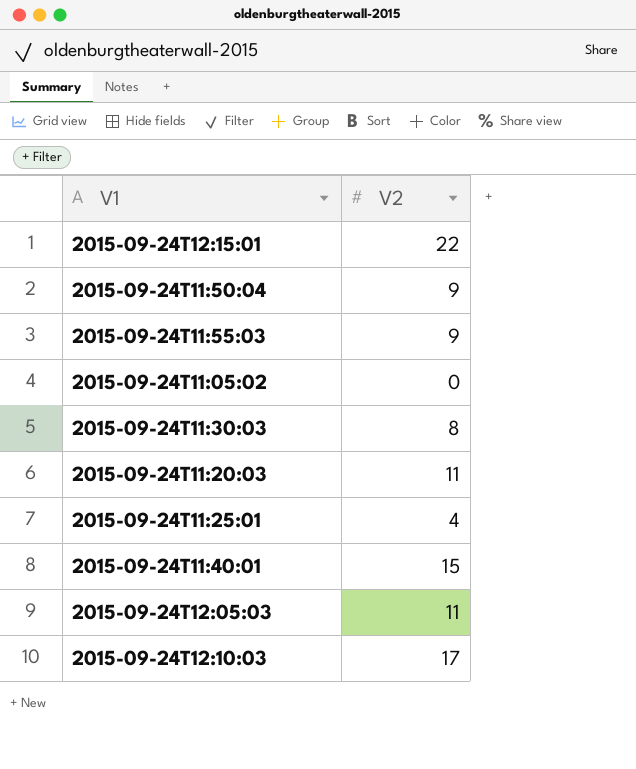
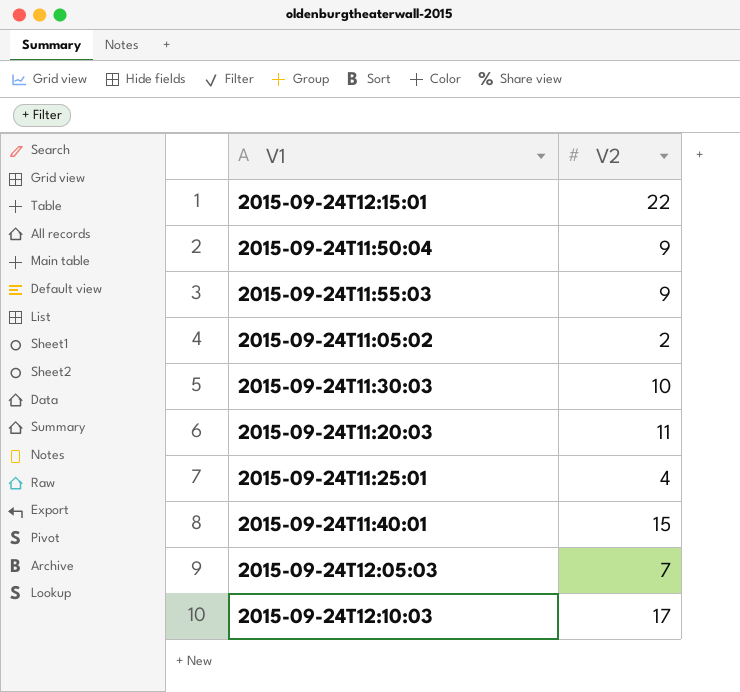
2015-09-24T11:05:02 | V2: 0 -> 2
2015-09-24T11:30:03 | V2: 8 -> 10
2015-09-24T12:05:03 | V2: 11 -> 7

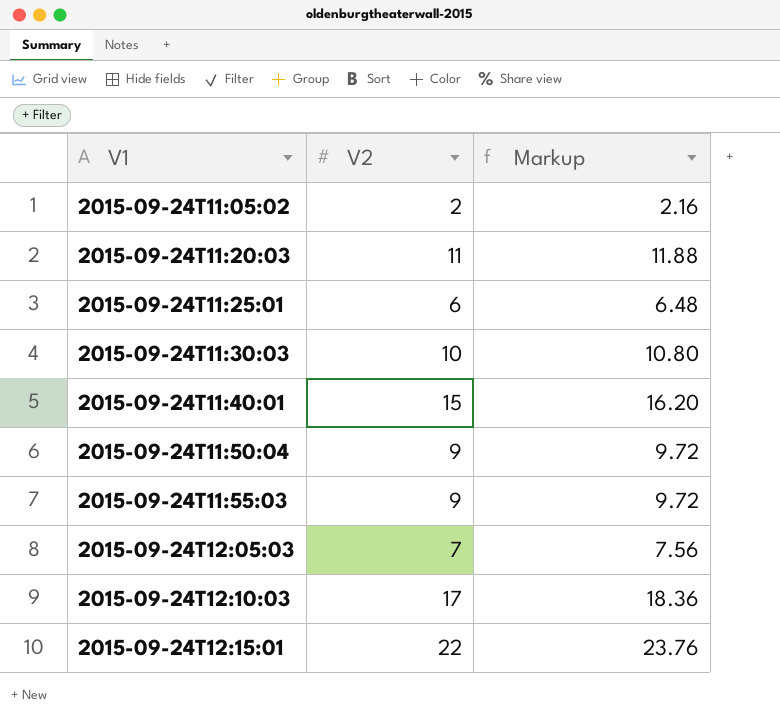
row order: none -> V1 ascending
column Markup | formula: none -> [V2] * 1.08
2015-09-24T11:25:01 | V2: 4 -> 6

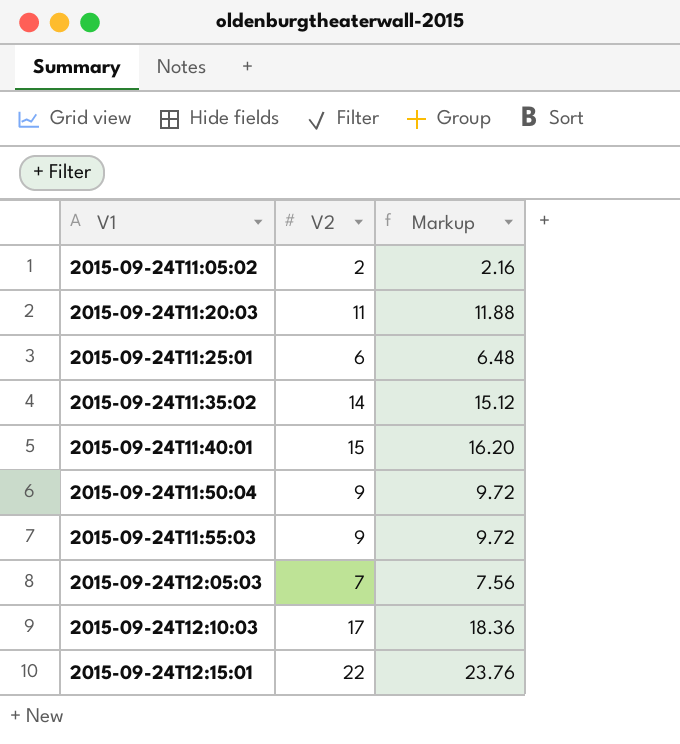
row 2015-09-24T11:30:03: 10 | 10.80 -> none
row 2015-09-24T11:35:02: none -> 14 | 15.12

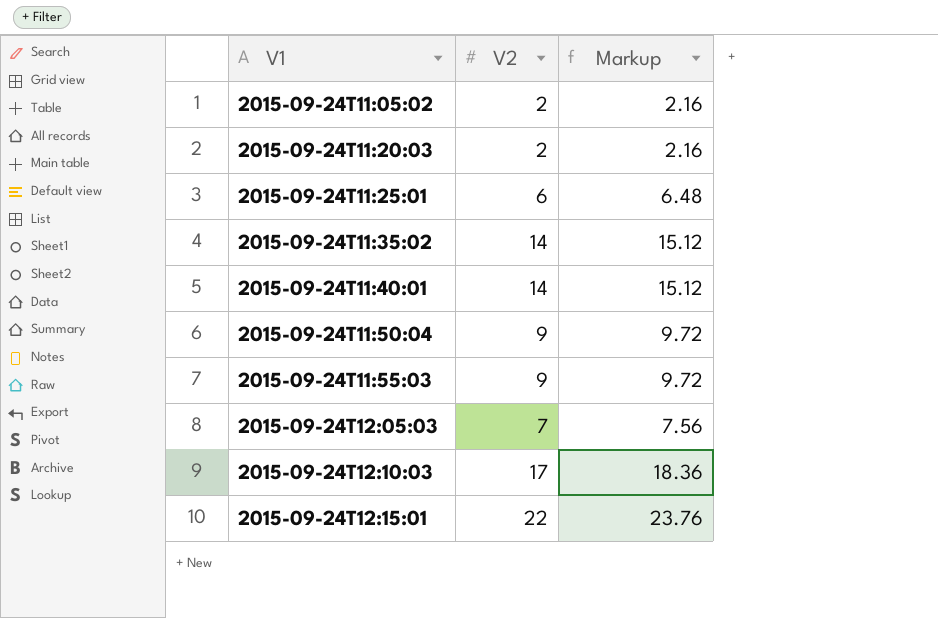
2015-09-24T11:20:03 | V2: 11 -> 2
2015-09-24T11:20:03 | Markup: 11.88 -> 2.16
2015-09-24T11:40:01 | V2: 15 -> 14
2015-09-24T11:40:01 | Markup: 16.20 -> 15.12

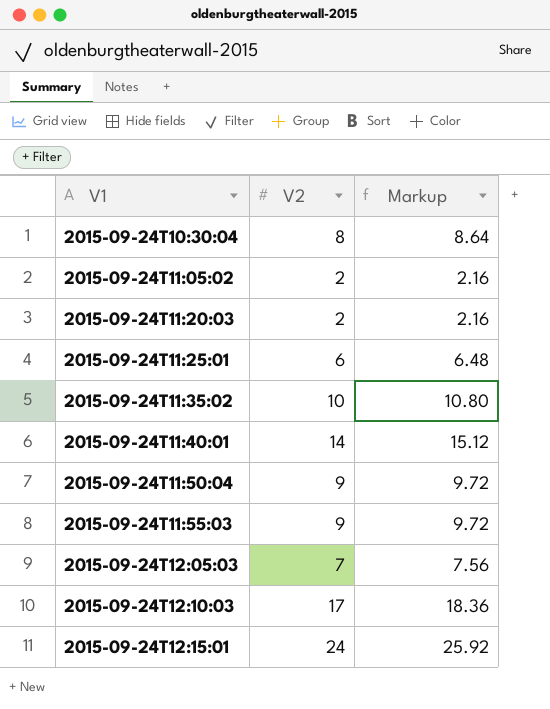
row 2015-09-24T10:30:04: none -> 8 | 8.64
2015-09-24T11:35:02 | V2: 14 -> 10
2015-09-24T11:35:02 | Markup: 15.12 -> 10.80
2015-09-24T12:15:01 | V2: 22 -> 24
2015-09-24T12:15:01 | Markup: 23.76 -> 25.92

